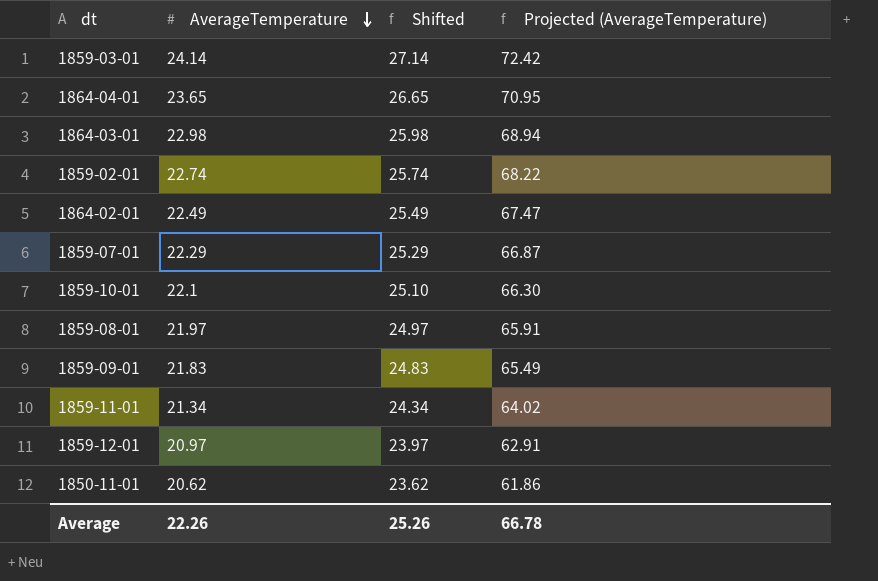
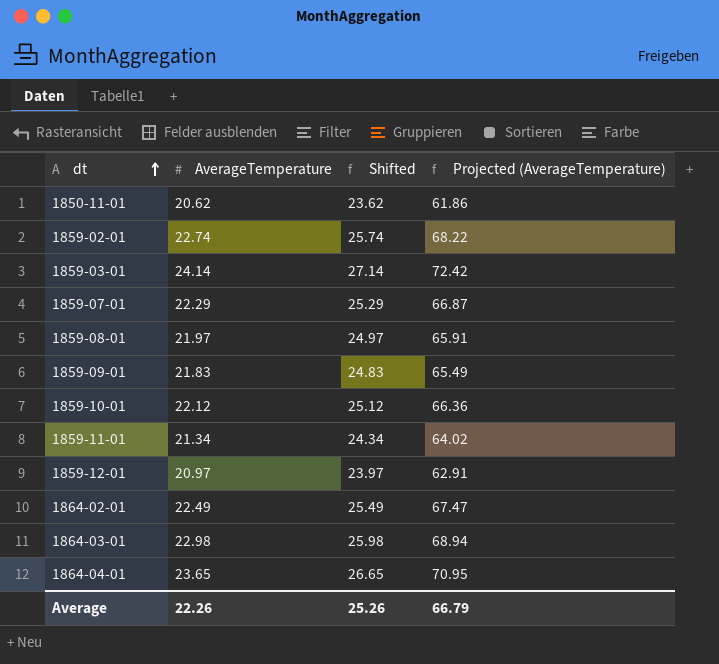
row order: AverageTemperature descending -> dt ascending
1859-10-01 | AverageTemperature: 22.1 -> 22.12
1859-10-01 | Shifted: 25.10 -> 25.12
1859-10-01 | Projected (AverageTemperature): 66.30 -> 66.36
Average | Projected (AverageTemperature): 66.78 -> 66.79

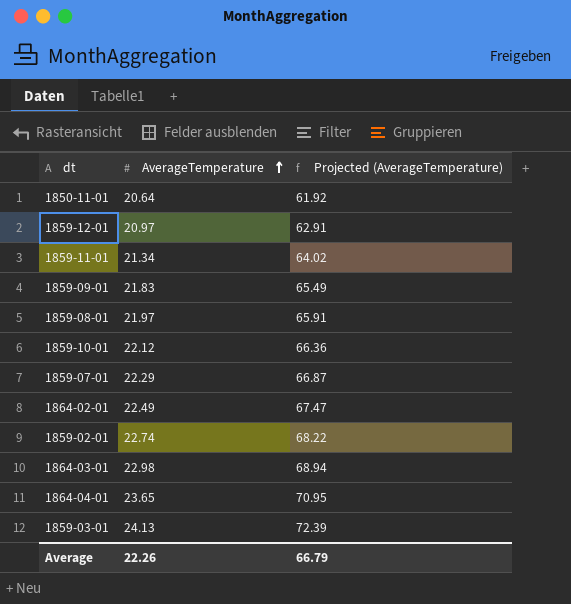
row order: dt ascending -> AverageTemperature ascending
column Shifted | formula: [AverageTemperature] + 3 -> none
1850-11-01 | AverageTemperature: 20.62 -> 20.64
1850-11-01 | Projected (AverageTemperature): 61.86 -> 61.92
1859-03-01 | AverageTemperature: 24.14 -> 24.13
1859-03-01 | Projected (AverageTemperature): 72.42 -> 72.39

